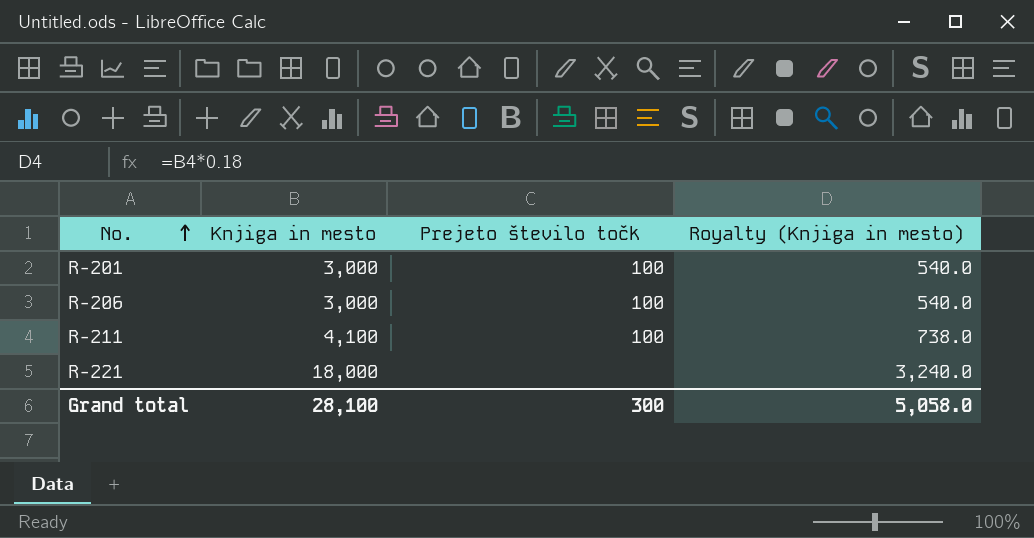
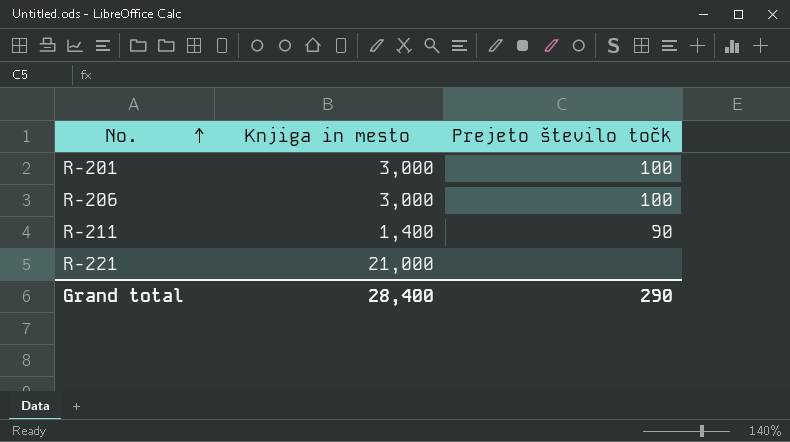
column Royalty (Knjiga in mesto) | formula: [Knjiga in mesto] * 0.18 -> none
R-211 | Knjiga in mesto: 4,100 -> 1,400
R-211 | Prejeto število točk: 100 -> 90
R-221 | Knjiga in mesto: 18,000 -> 21,000
Grand total | Knjiga in mesto: 28,100 -> 28,400
Grand total | Prejeto število točk: 300 -> 290

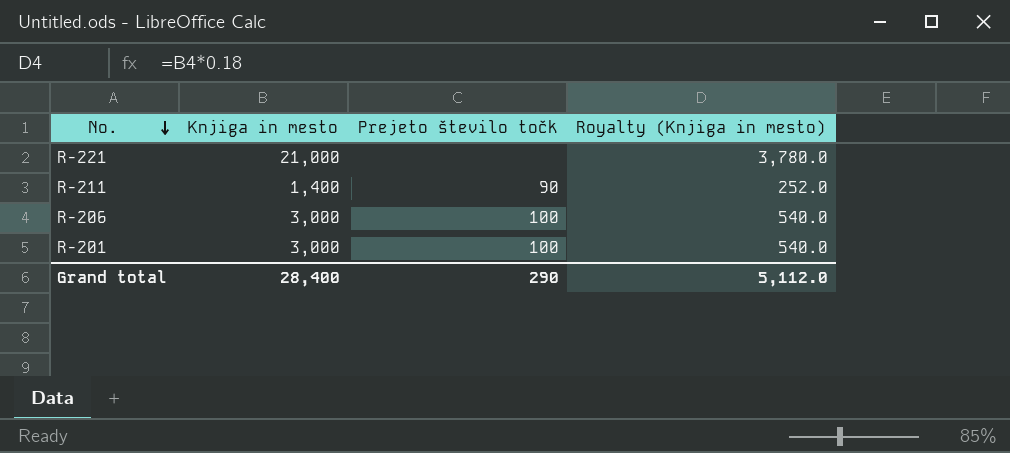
row order: No. ascending -> No. descending
column Royalty (Knjiga in mesto) | formula: none -> [Knjiga in mesto] * 0.18

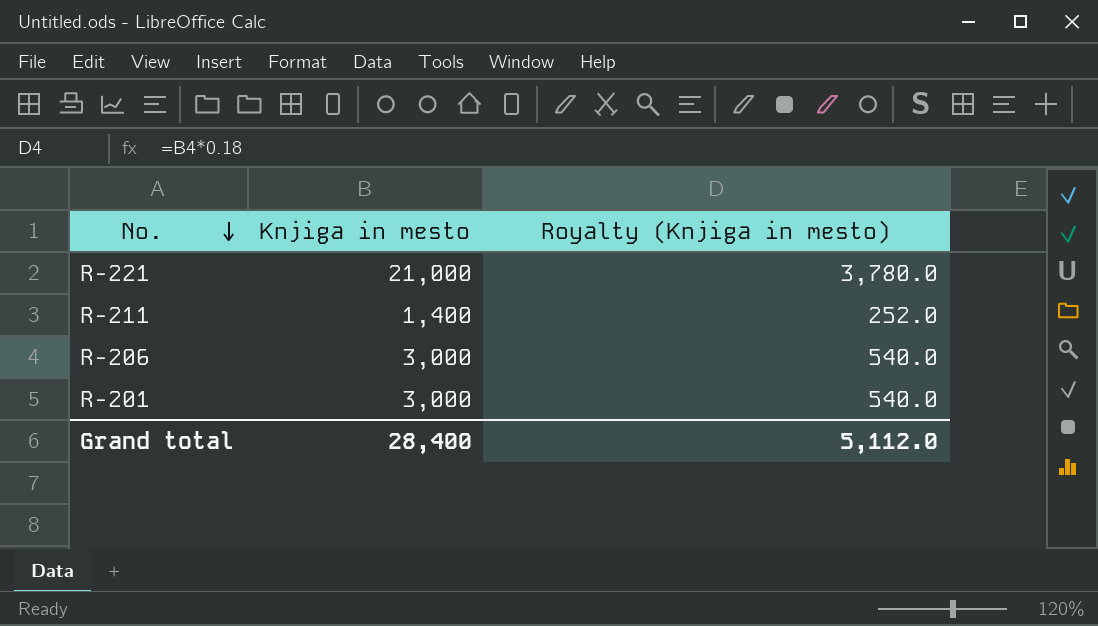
column Prejeto število točk | position: 3 -> none

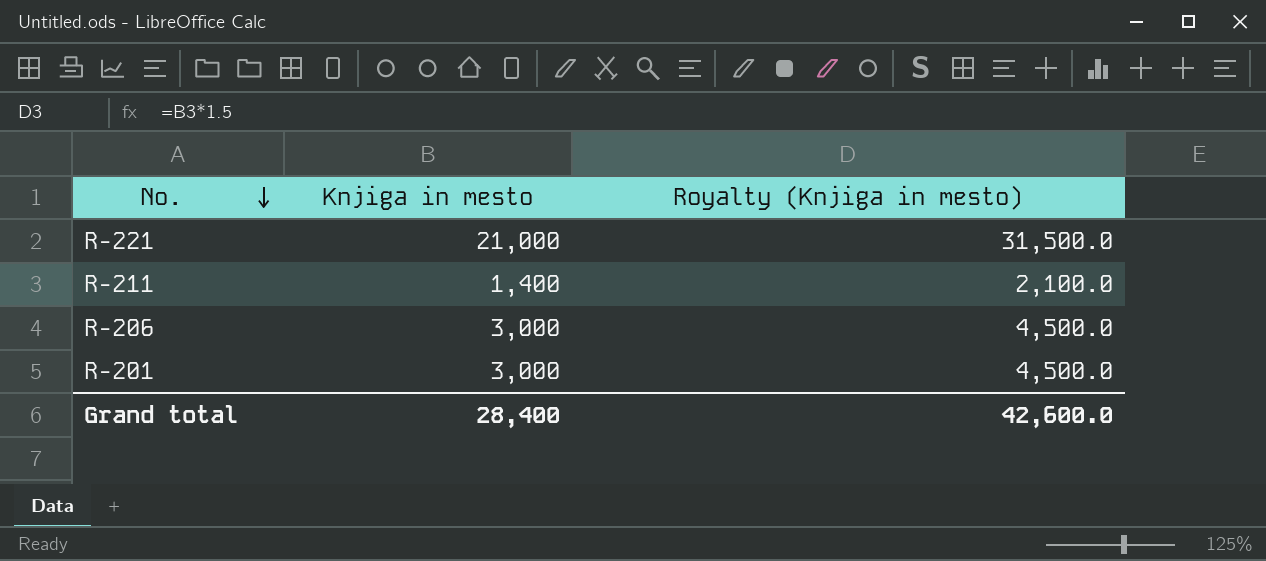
column Royalty (Knjiga in mesto) | formula: [Knjiga in mesto] * 0.18 -> [Knjiga in mesto] * 1.5
Grand total | Royalty (Knjiga in mesto): 5,112.0 -> 42,600.0

